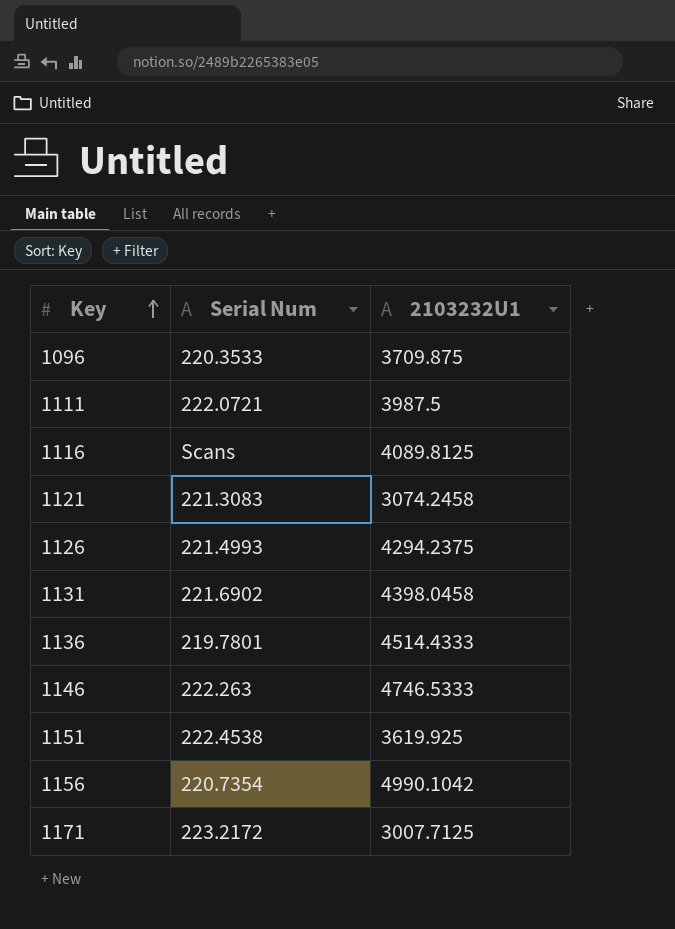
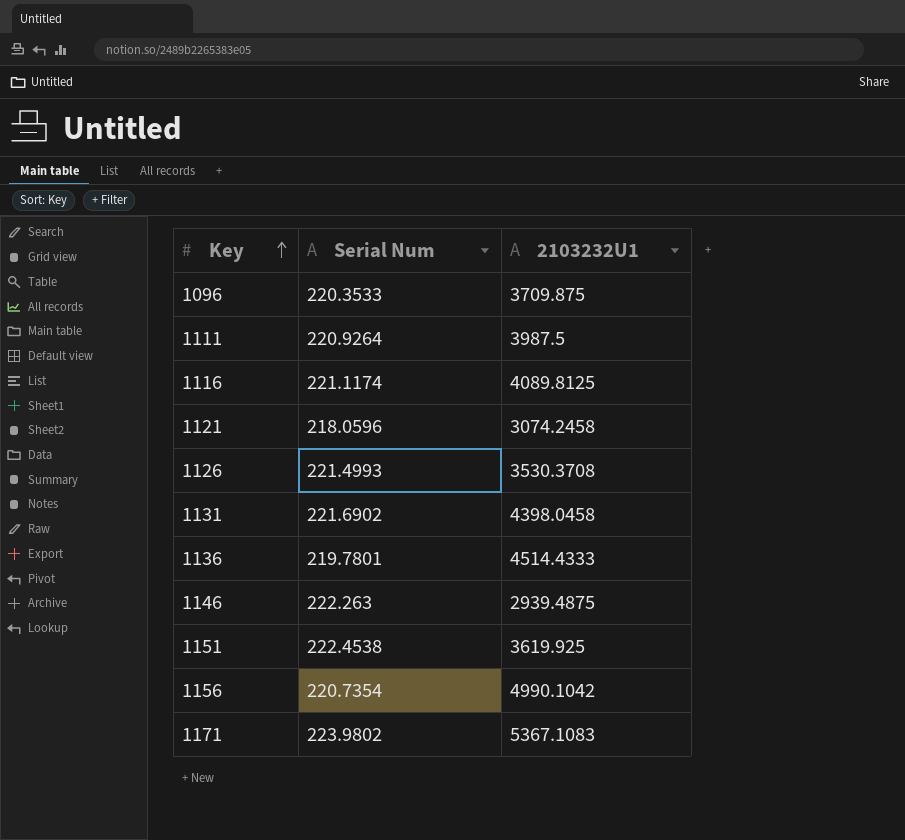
1111 | Serial Num: 222.0721 -> 220.9264
1116 | Serial Num: Scans -> 221.1174
1121 | Serial Num: 221.3083 -> 218.0596
1126 | 2103232U1: 4294.2375 -> 3530.3708
1146 | 2103232U1: 4746.5333 -> 2939.4875
1171 | Serial Num: 223.2172 -> 223.9802
1171 | 2103232U1: 3007.7125 -> 5367.1083

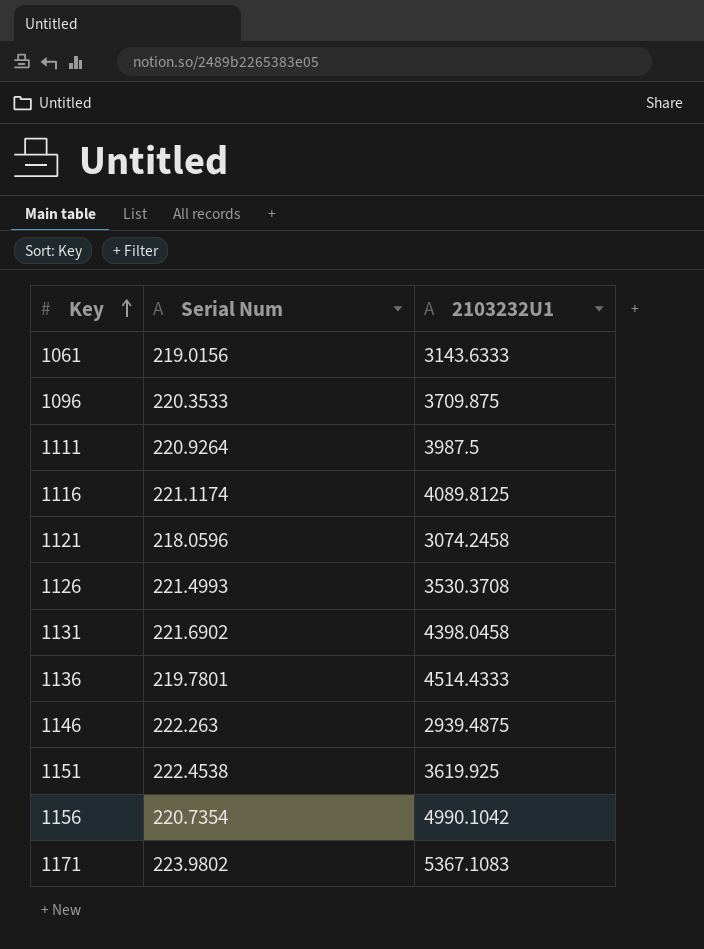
row 1061: none -> 219.0156 | 3143.6333

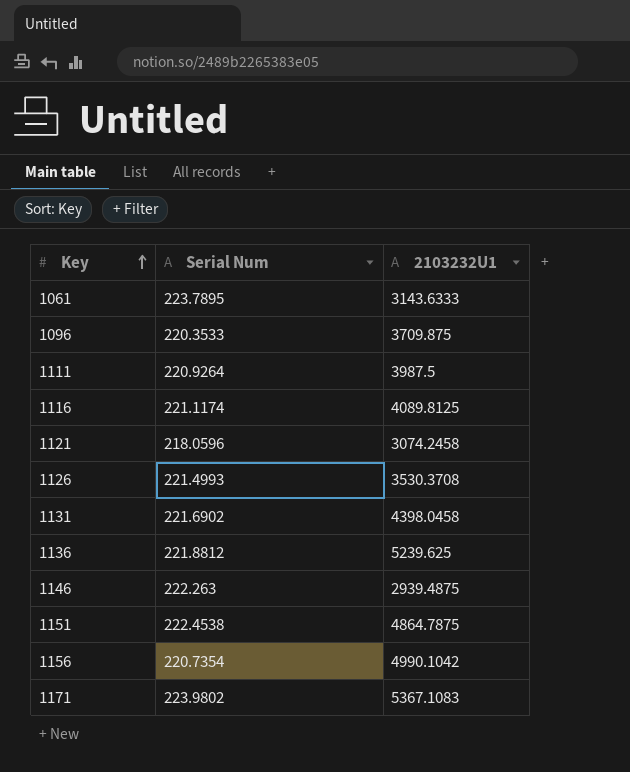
1061 | Serial Num: 219.0156 -> 223.7895
1136 | Serial Num: 219.7801 -> 221.8812
1136 | 2103232U1: 4514.4333 -> 5239.625
1151 | 2103232U1: 3619.925 -> 4864.7875

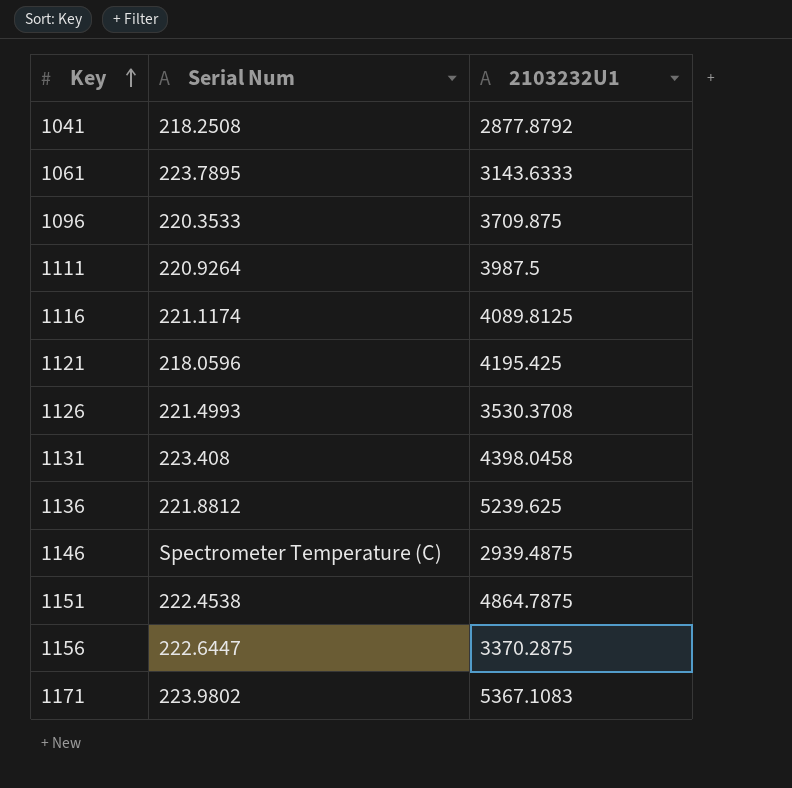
row 1041: none -> 218.2508 | 2877.8792
1121 | 2103232U1: 3074.2458 -> 4195.425
1131 | Serial Num: 221.6902 -> 223.408
1146 | Serial Num: 222.263 -> Spectrometer Temperature (C)
1156 | Serial Num: 220.7354 -> 222.6447
1156 | 2103232U1: 4990.1042 -> 3370.2875

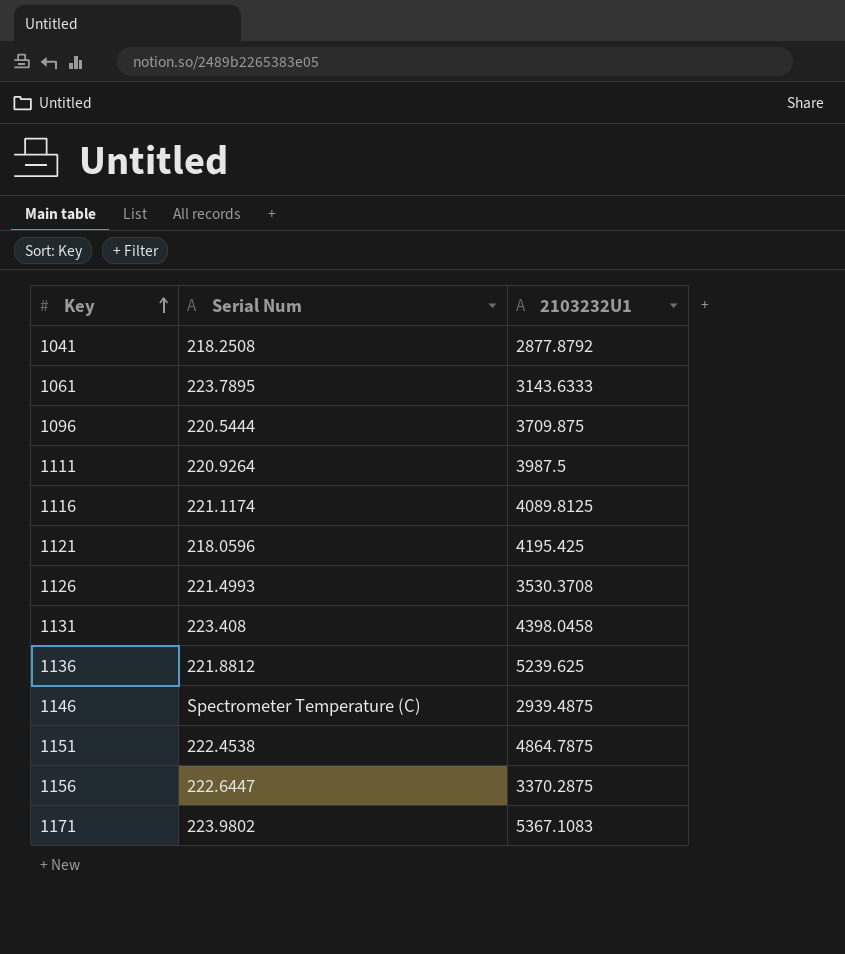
1096 | Serial Num: 220.3533 -> 220.5444

